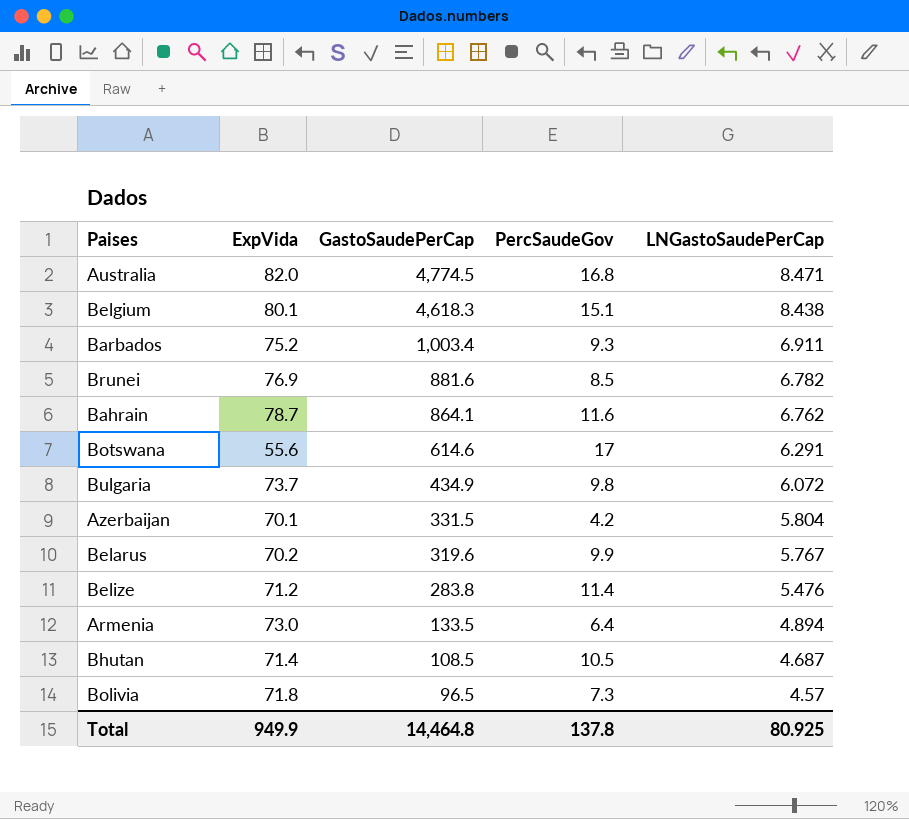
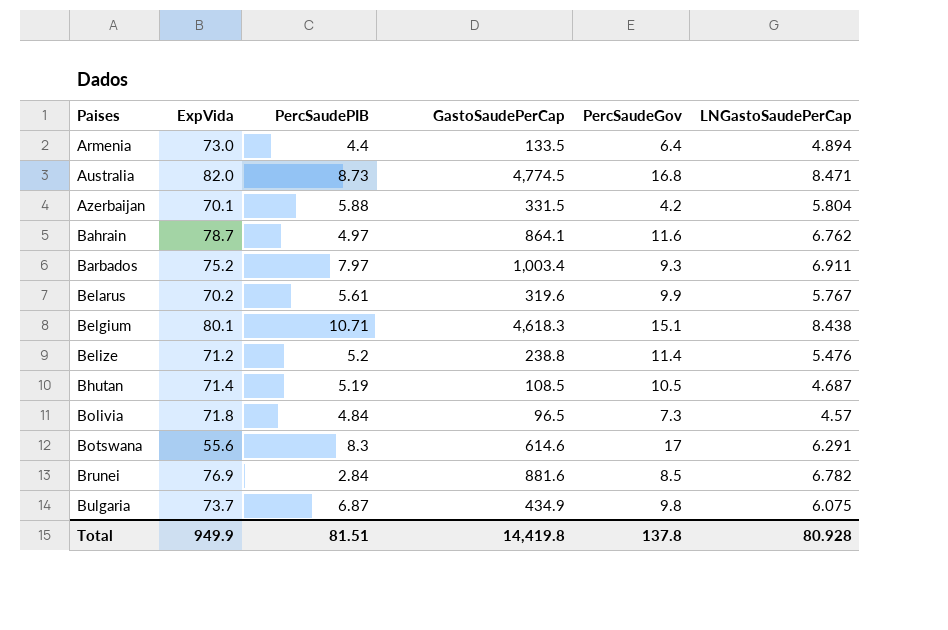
row order: GastoSaudePerCap descending -> Paises ascending
column PercSaudePIB | position: none -> 3
Belize | GastoSaudePerCap: 283.8 -> 238.8
Bulgaria | LNGastoSaudePerCap: 6.072 -> 6.075
Total | GastoSaudePerCap: 14,464.8 -> 14,419.8
Total | LNGastoSaudePerCap: 80.925 -> 80.928

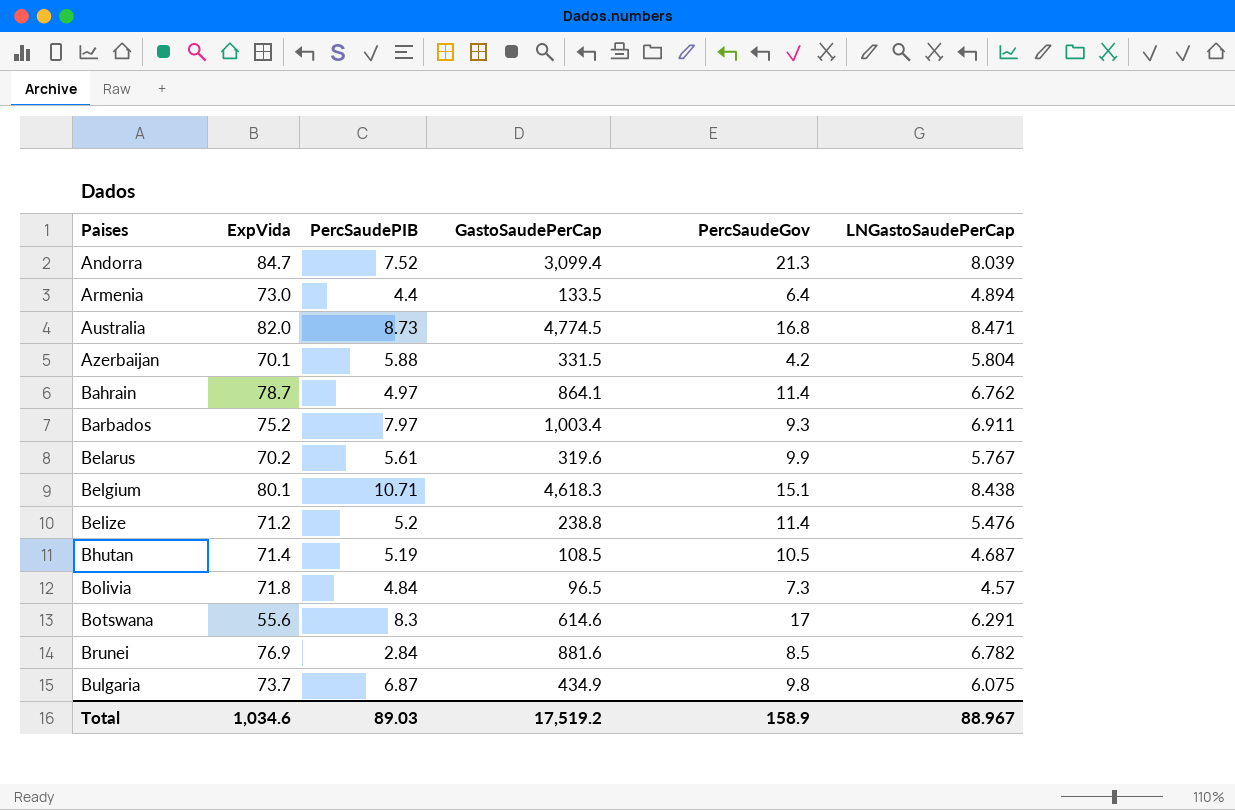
row Andorra: none -> 84.7 | 7.52 | 3,099.4 | 21.3 | 8.039
Bahrain | PercSaudeGov: 11.6 -> 11.4
Total | ExpVida: 949.9 -> 1,034.6
Total | PercSaudePIB: 81.51 -> 89.03
Total | GastoSaudePerCap: 14,419.8 -> 17,519.2
Total | PercSaudeGov: 137.8 -> 158.9
Total | LNGastoSaudePerCap: 80.928 -> 88.967

